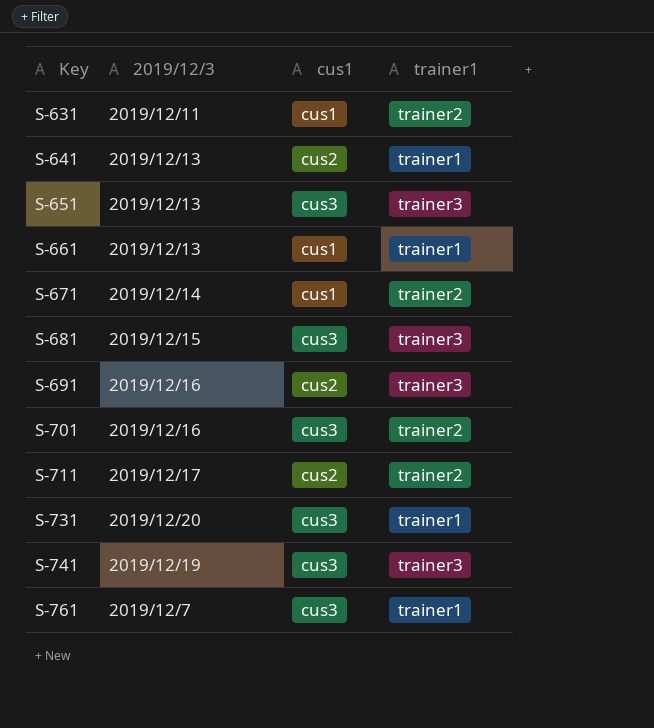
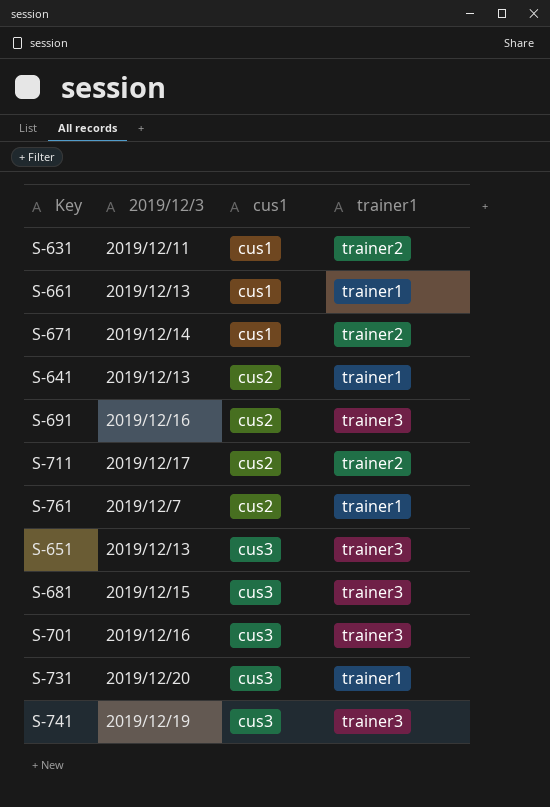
row order: Key ascending -> cus1 ascending
S-761 | cus1: cus3 -> cus2
S-701 | trainer1: trainer2 -> trainer3

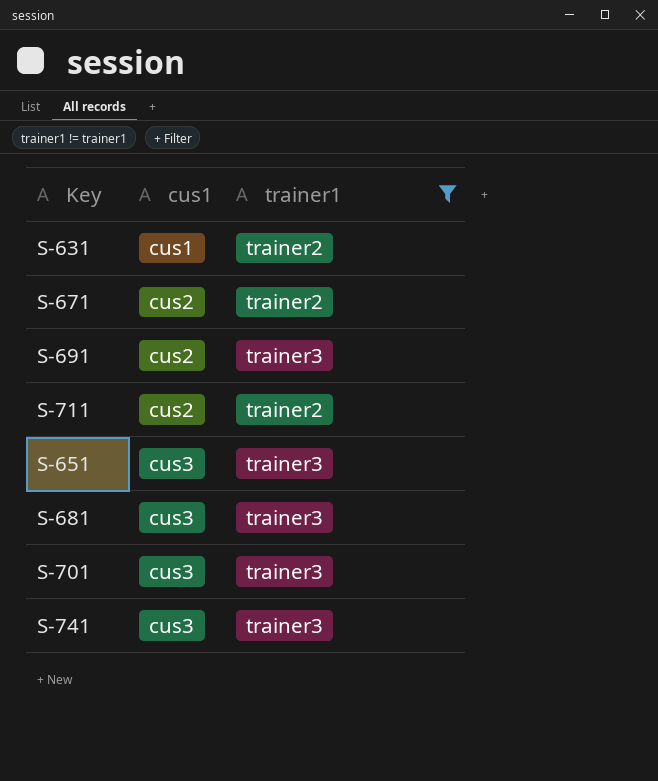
filter: none -> trainer1 != trainer1
column 2019/12/3 | position: 2 -> none
S-671 | cus1: cus1 -> cus2

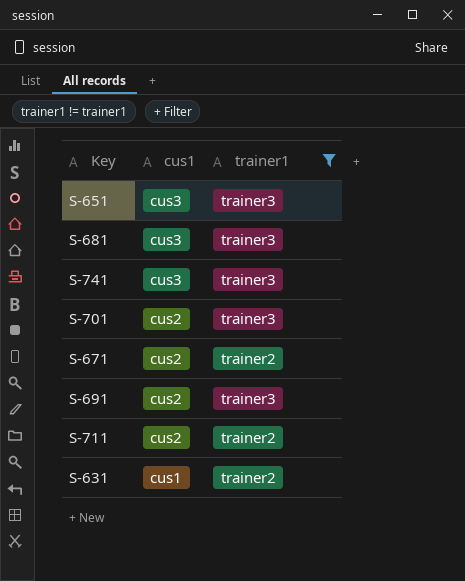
row order: cus1 ascending -> cus1 descending
S-701 | cus1: cus3 -> cus2

